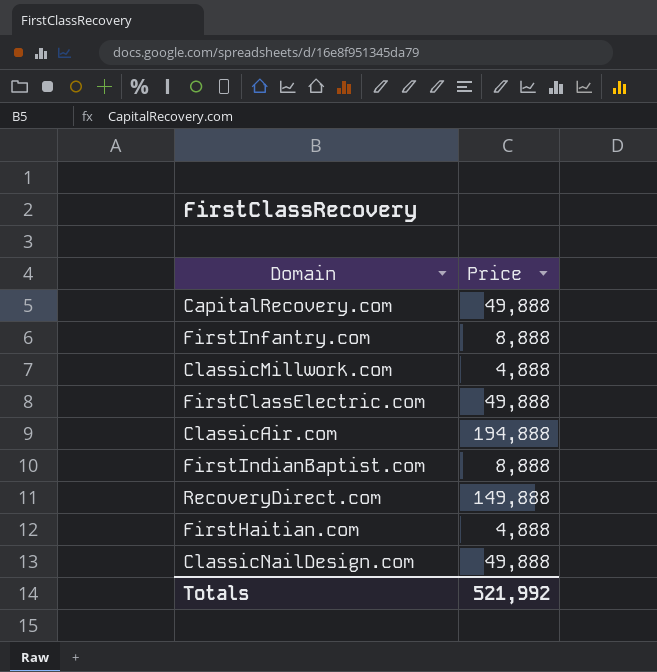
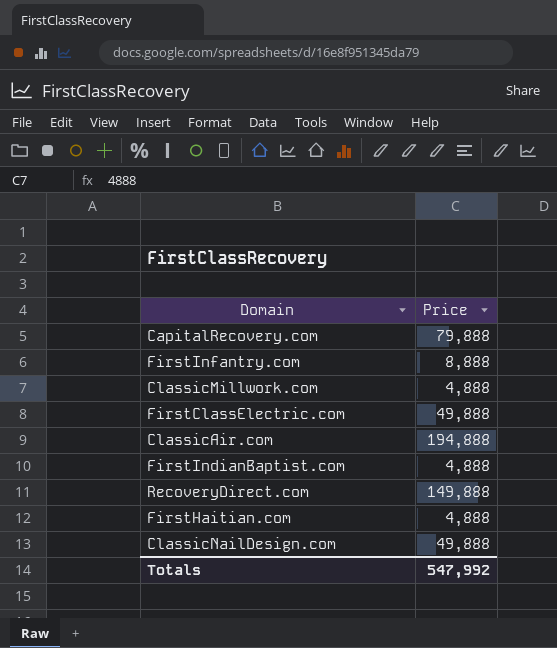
CapitalRecovery.com | Price: 49,888 -> 79,888
FirstIndianBaptist.com | Price: 8,888 -> 4,888
Totals | Price: 521,992 -> 547,992

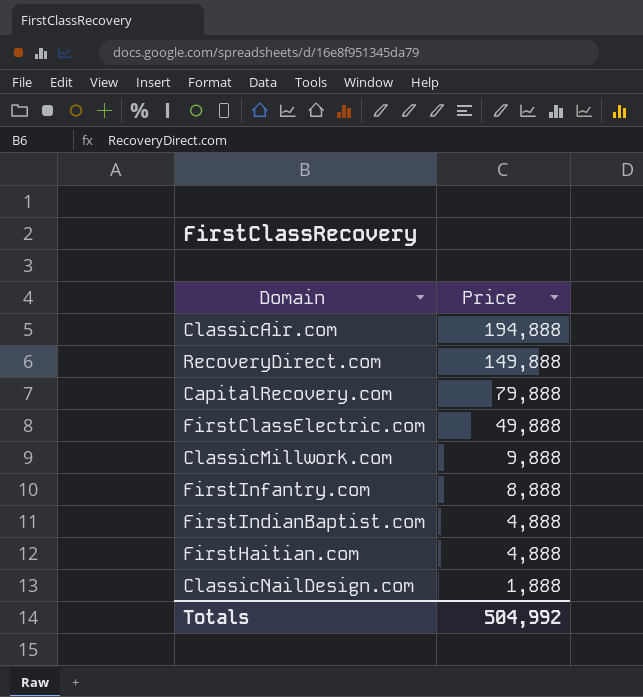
row order: none -> Price descending
ClassicMillwork.com | Price: 4,888 -> 9,888
ClassicNailDesign.com | Price: 49,888 -> 1,888
Totals | Price: 547,992 -> 504,992

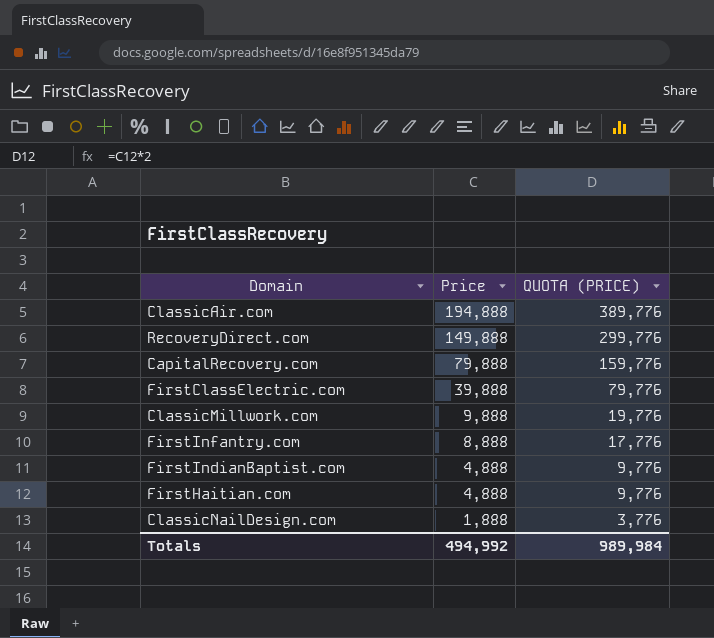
column QUOTA (PRICE) | formula: none -> [Price] * 2
FirstClassElectric.com | Price: 49,888 -> 39,888
Totals | Price: 504,992 -> 494,992

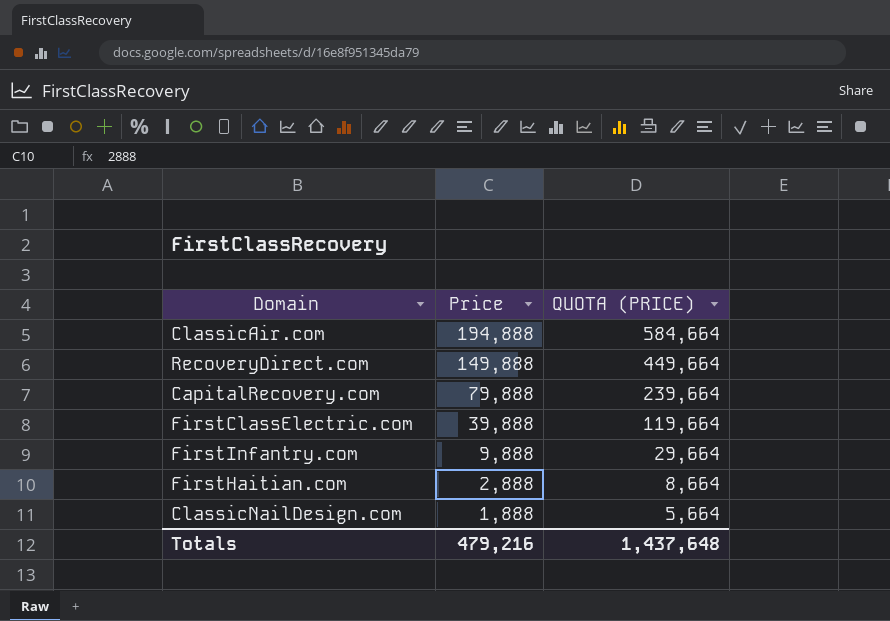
column QUOTA (PRICE) | formula: [Price] * 2 -> [Price] * 3
row ClassicMillwork.com: 9,888 | 19,776 -> none
row FirstIndianBaptist.com: 4,888 | 9,776 -> none
FirstInfantry.com | Price: 8,888 -> 9,888
FirstHaitian.com | Price: 4,888 -> 2,888
Totals | Price: 494,992 -> 479,216
Totals | QUOTA (PRICE): 989,984 -> 1,437,648

